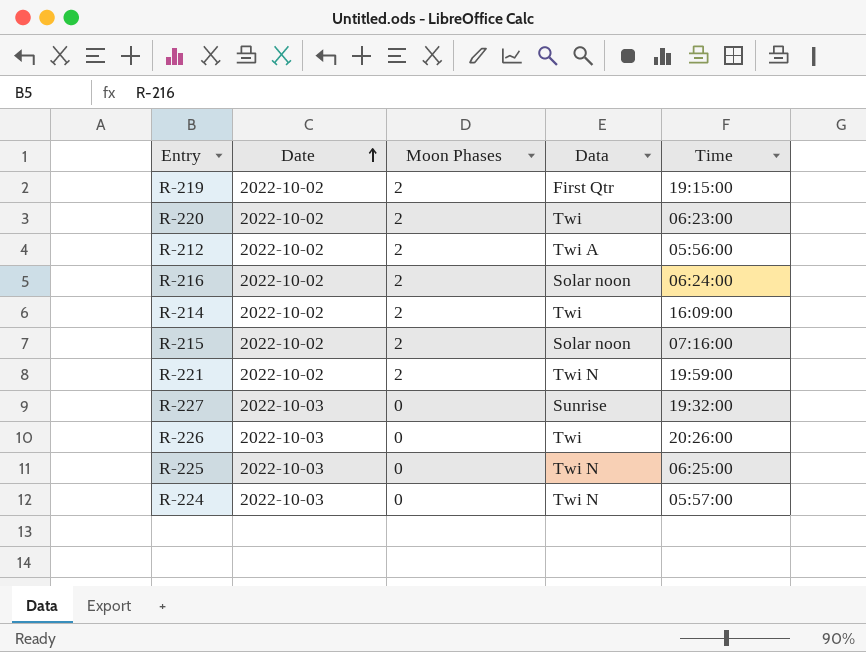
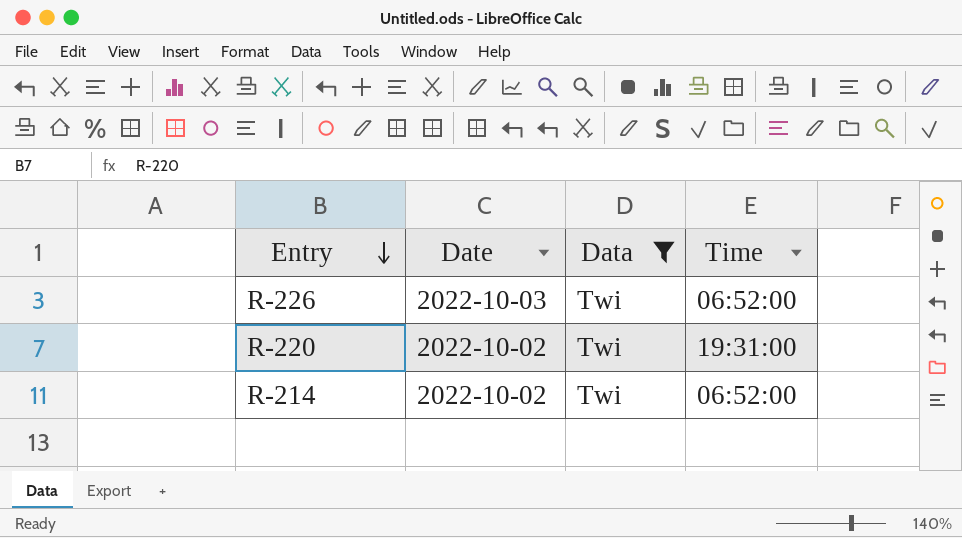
filter: none -> Data = Twi
row order: Date ascending -> Entry descending
column Moon Phases | position: 3 -> none
R-226 | Time: 20:26:00 -> 06:52:00
R-220 | Time: 06:23:00 -> 19:31:00
R-214 | Time: 16:09:00 -> 06:52:00

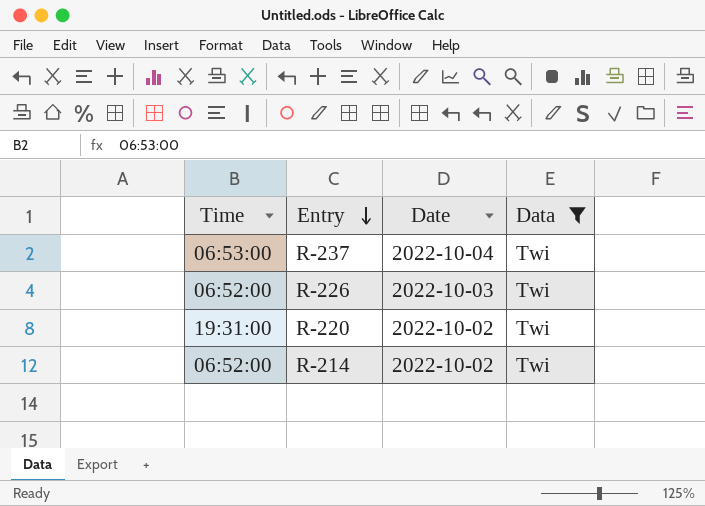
column Time | position: 4 -> 1
row R-237: none -> 06:53:00 | 2022-10-04 | Twi

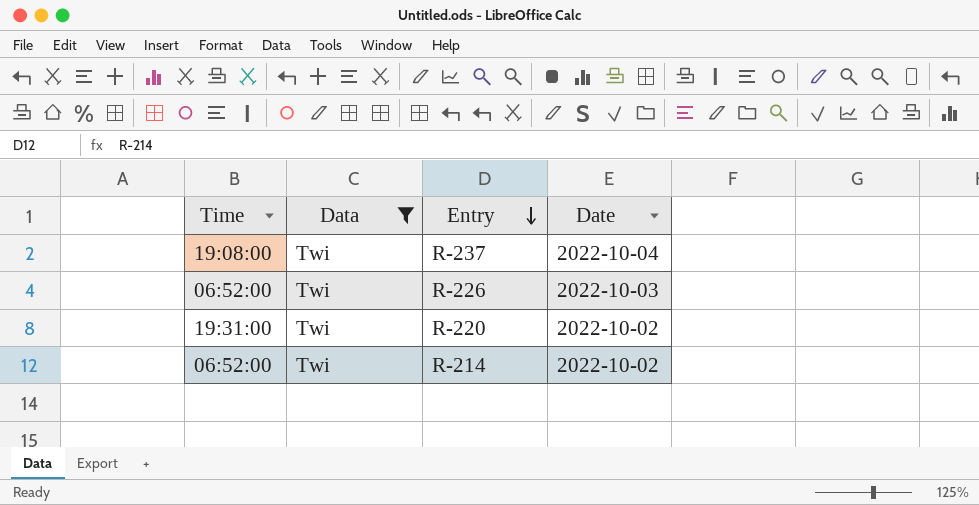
column Data | position: 4 -> 2
R-237 | Time: 06:53:00 -> 19:08:00

